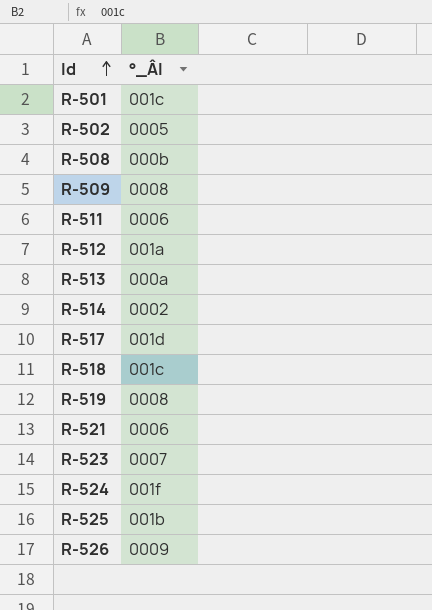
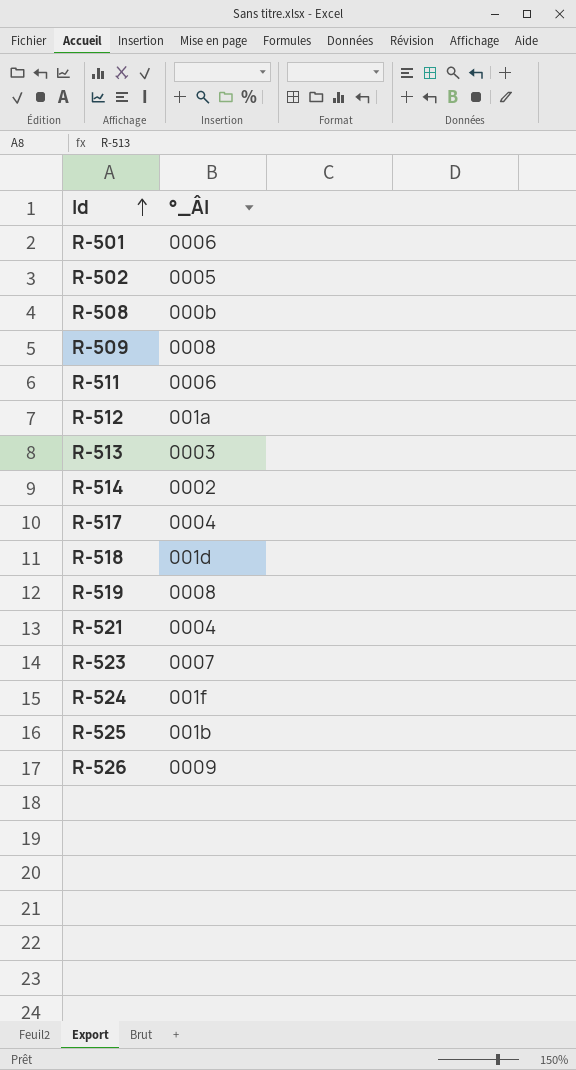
R-501 | °_ÂI: 001c -> 0006
R-513 | °_ÂI: 000a -> 0003
R-517 | °_ÂI: 001d -> 0004
R-518 | °_ÂI: 001c -> 001d
R-521 | °_ÂI: 0006 -> 0004

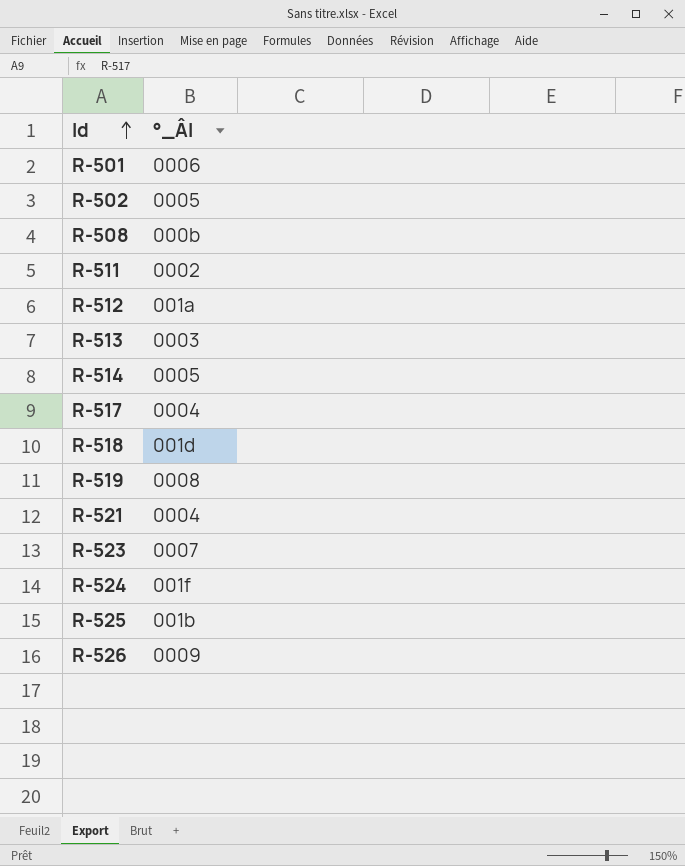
row R-509: 0008 -> none
R-511 | °_ÂI: 0006 -> 0002
R-514 | °_ÂI: 0002 -> 0005

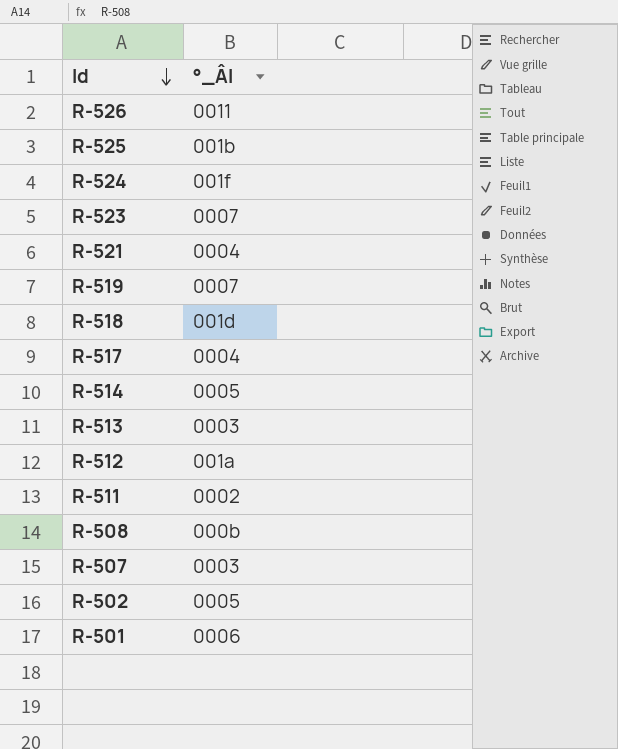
row order: Id ascending -> Id descending
R-526 | °_ÂI: 0009 -> 0011
R-519 | °_ÂI: 0008 -> 0007
row R-507: none -> 0003

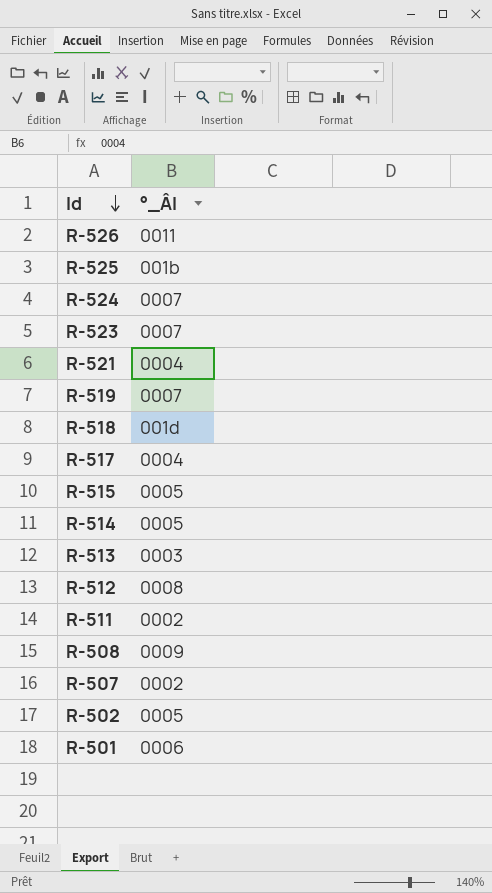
R-524 | °_ÂI: 001f -> 0007
row R-515: none -> 0005
R-512 | °_ÂI: 001a -> 0008
R-508 | °_ÂI: 000b -> 0009
R-507 | °_ÂI: 0003 -> 0002

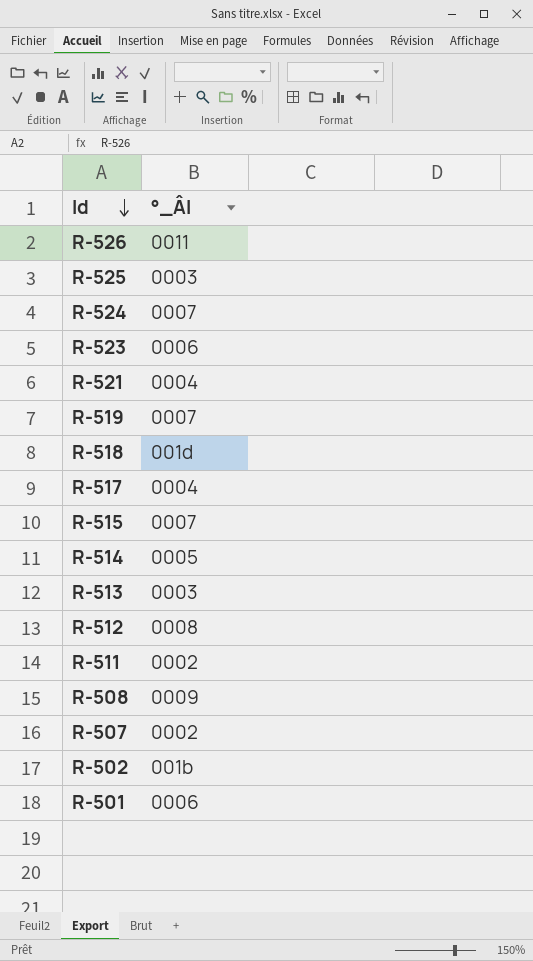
R-525 | °_ÂI: 001b -> 0003
R-523 | °_ÂI: 0007 -> 0006
R-515 | °_ÂI: 0005 -> 0007
R-502 | °_ÂI: 0005 -> 001b

